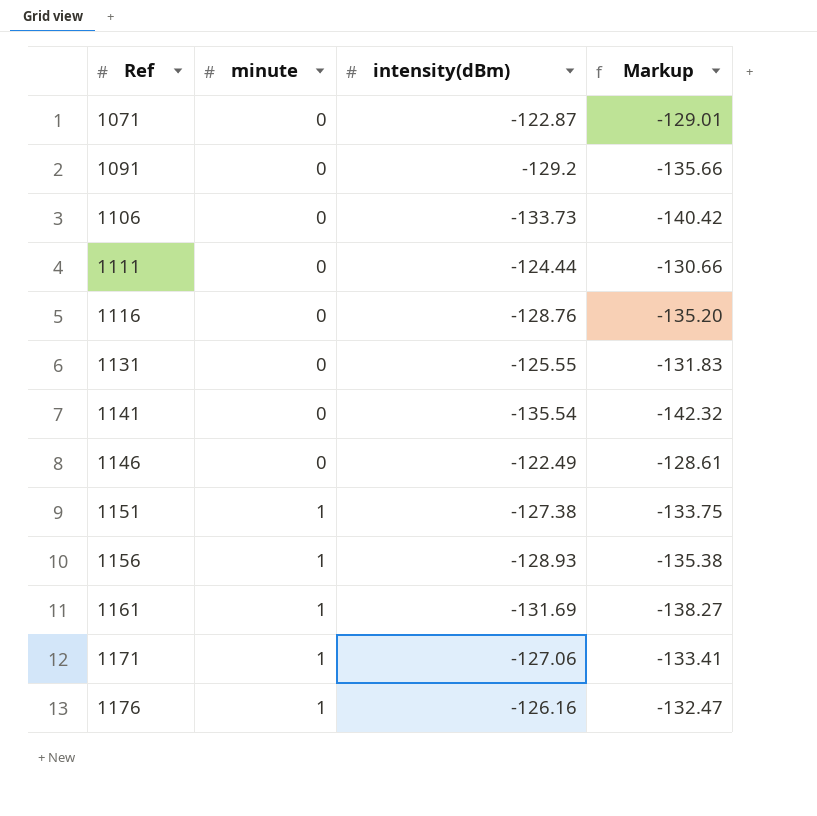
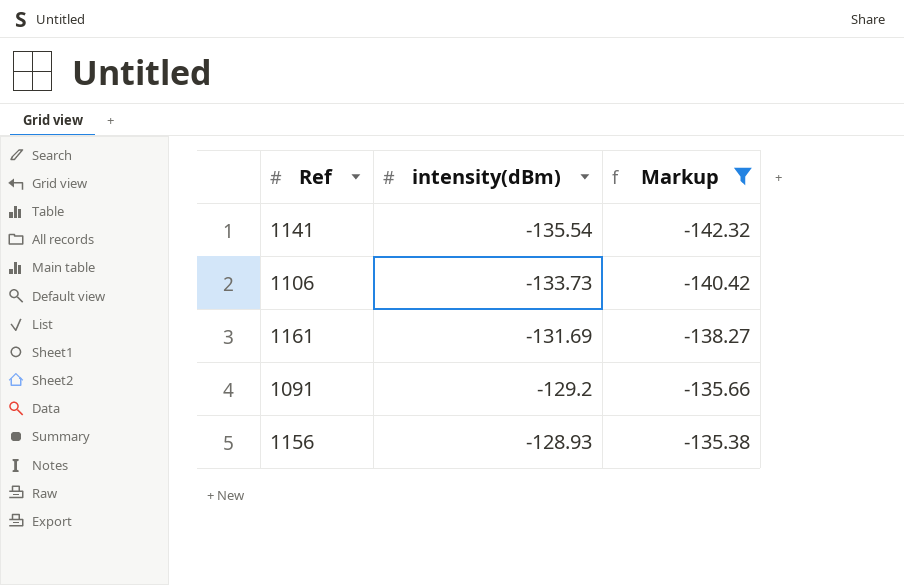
filter: none -> Markup <= -135.38
row order: Ref ascending -> intensity(dBm) ascending
column minute | position: 2 -> none

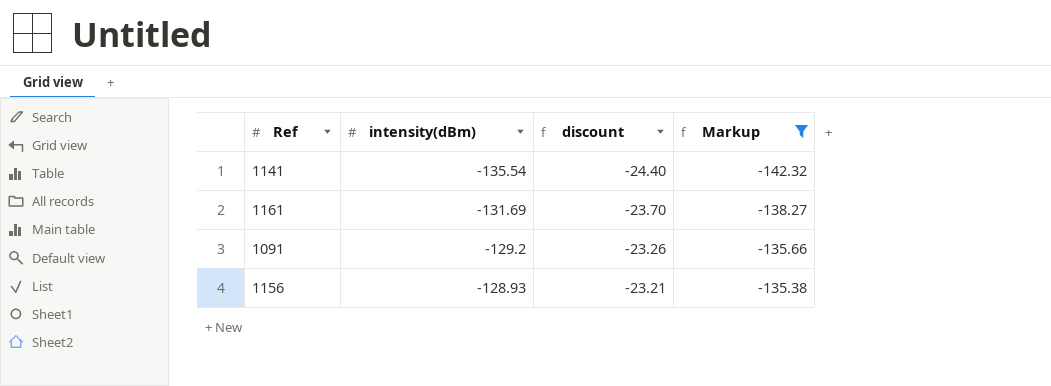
column discount | formula: none -> [intensity(dBm)] * 0.18
row 1106: -133.73 | -140.42 -> none

